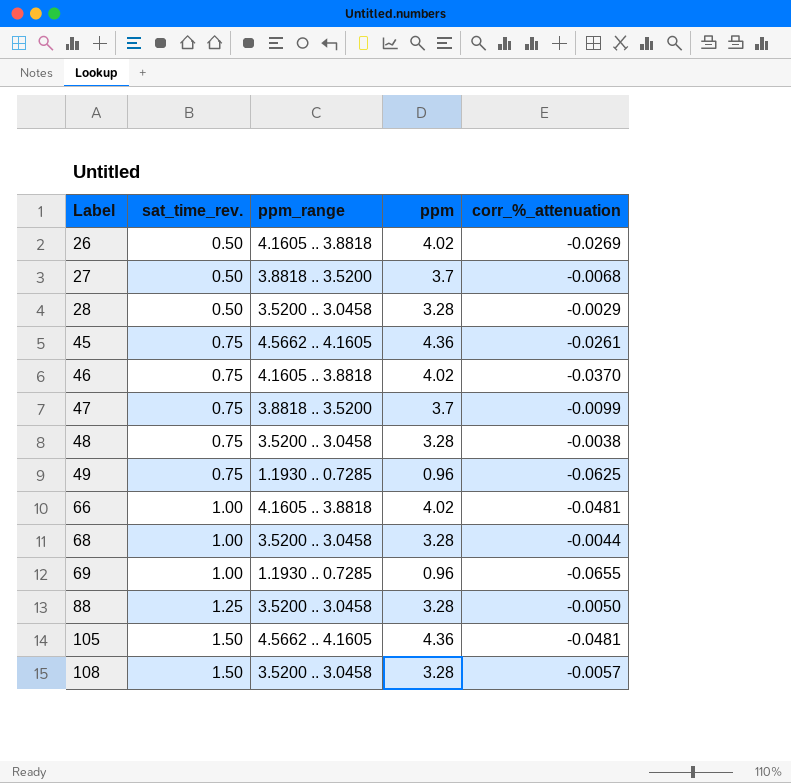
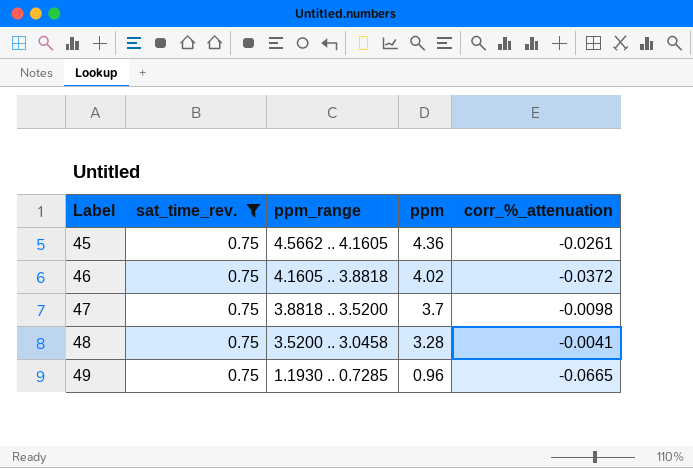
filter: none -> sat_time_rev. = 0.75
46 | corr_%_attenuation: -0.0370 -> -0.0372
47 | corr_%_attenuation: -0.0099 -> -0.0098
48 | corr_%_attenuation: -0.0038 -> -0.0041
49 | corr_%_attenuation: -0.0625 -> -0.0665

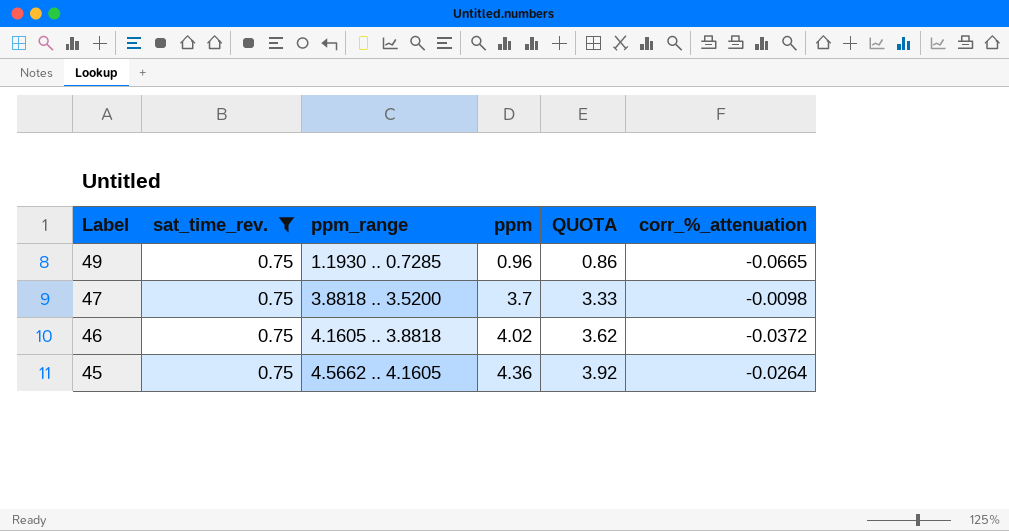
row order: Label ascending -> Label descending
column QUOTA | formula: none -> [ppm] * 0.9
row 48: 0.75 | 3.5200 .. 3.0458 | 3.28 | -0.0041 -> none
45 | corr_%_attenuation: -0.0261 -> -0.0264

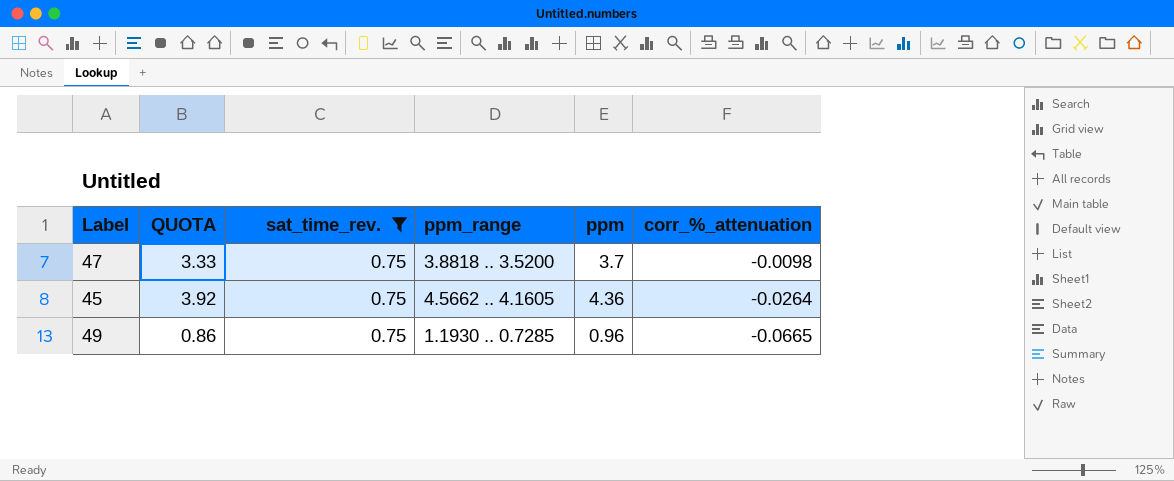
row order: Label descending -> corr_%_attenuation descending
column QUOTA | position: 5 -> 2
row 46: 0.75 | 4.1605 .. 3.8818 | 4.02 | 3.62 | -0.0372 -> none

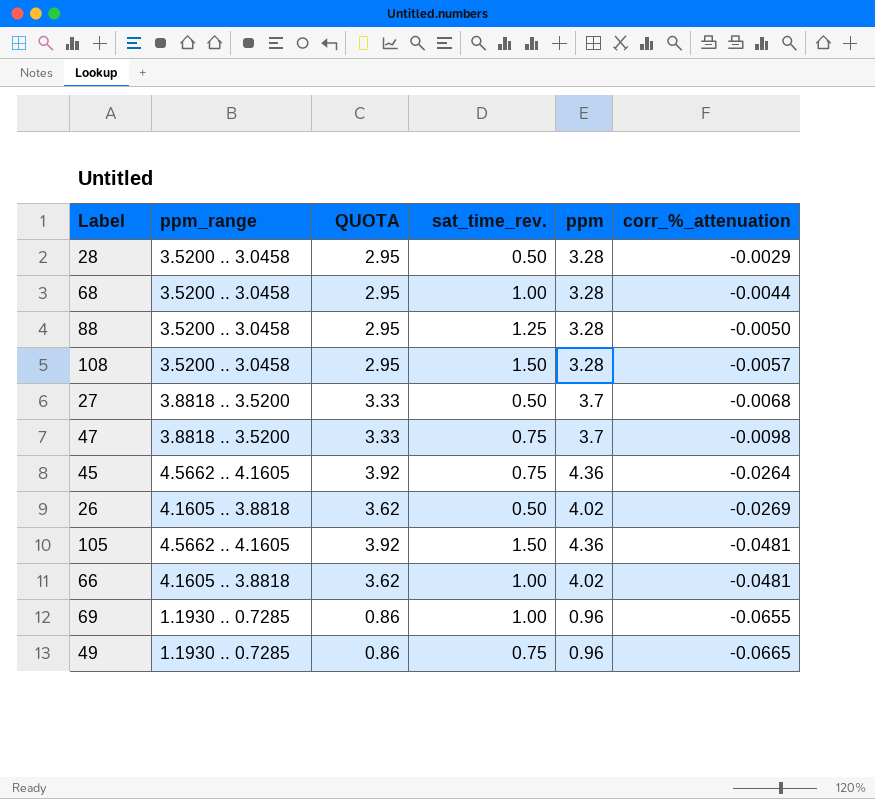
filter: sat_time_rev. = 0.75 -> none
column ppm_range | position: 4 -> 2

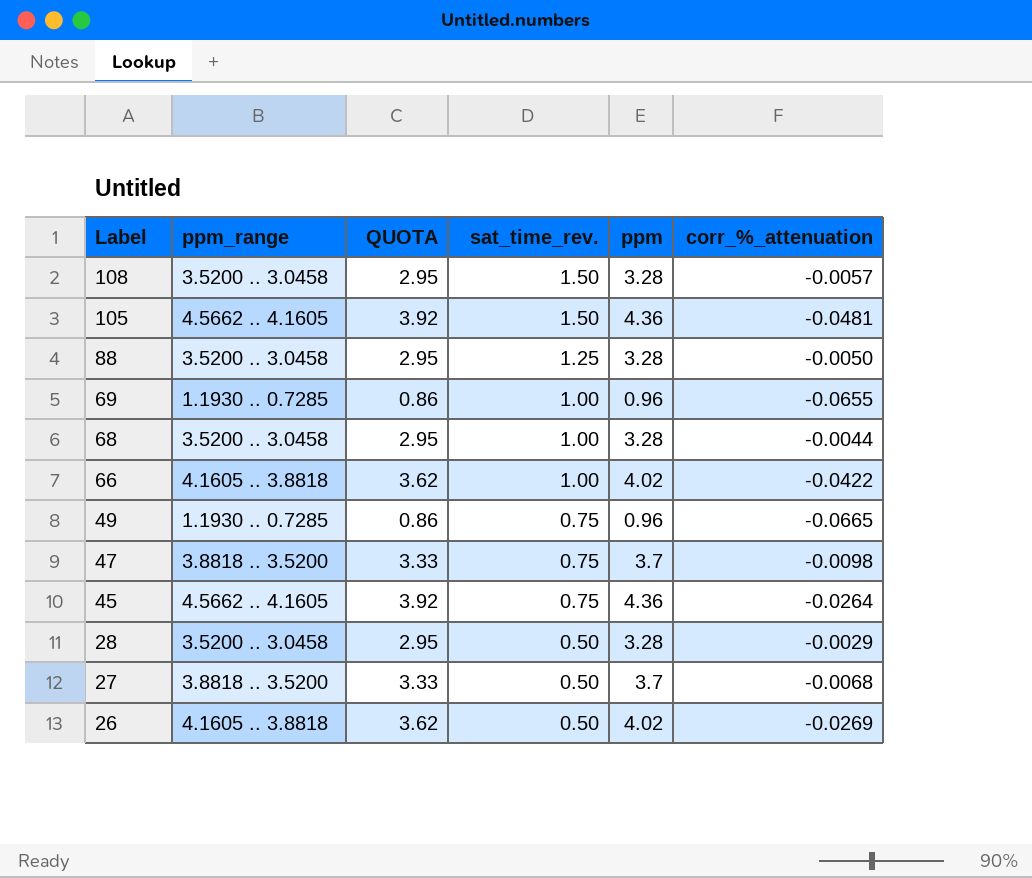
row order: corr_%_attenuation descending -> Label descending
66 | corr_%_attenuation: -0.0481 -> -0.0422

